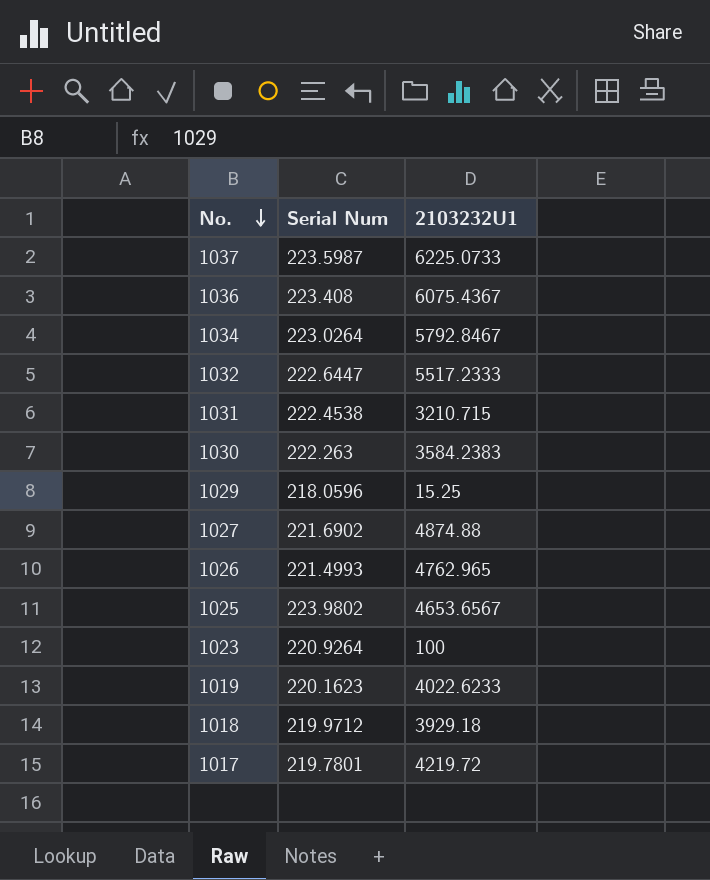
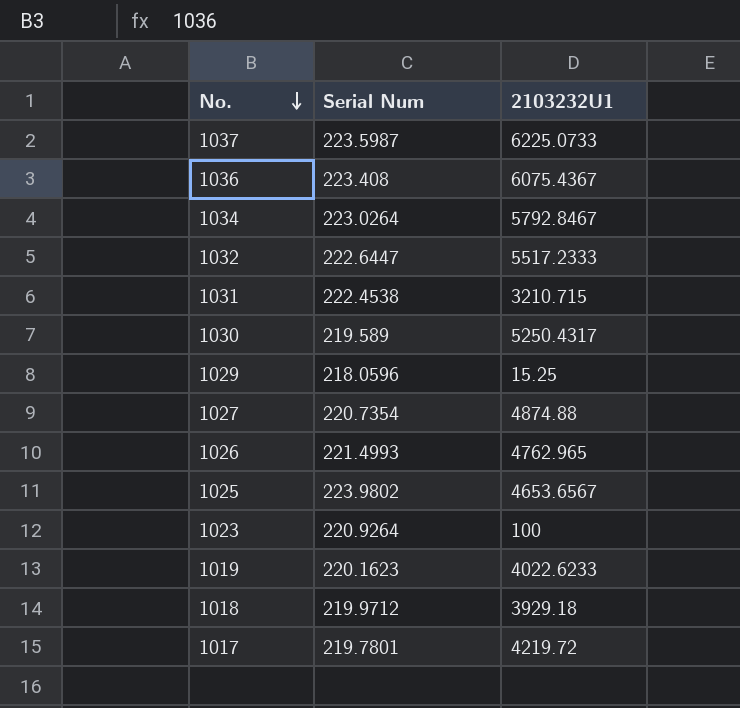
1030 | Serial Num: 222.263 -> 219.589
1030 | 2103232U1: 3584.2383 -> 5250.4317
1027 | Serial Num: 221.6902 -> 220.7354

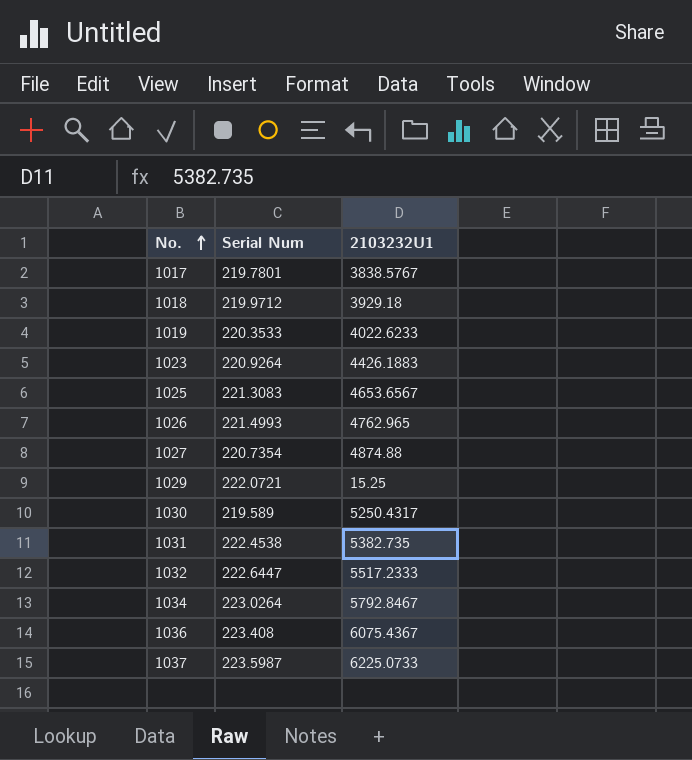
row order: No. descending -> No. ascending
1017 | 2103232U1: 4219.72 -> 3838.5767
1019 | Serial Num: 220.1623 -> 220.3533
1023 | 2103232U1: 100 -> 4426.1883
1025 | Serial Num: 223.9802 -> 221.3083
1029 | Serial Num: 218.0596 -> 222.0721
1031 | 2103232U1: 3210.715 -> 5382.735

